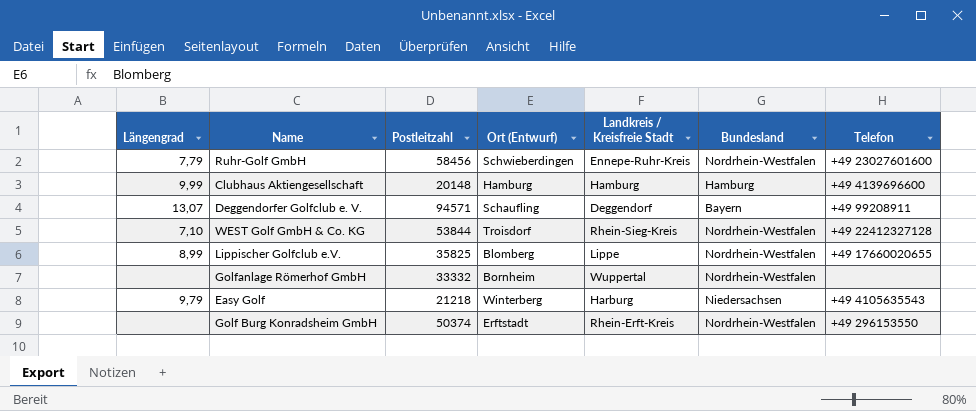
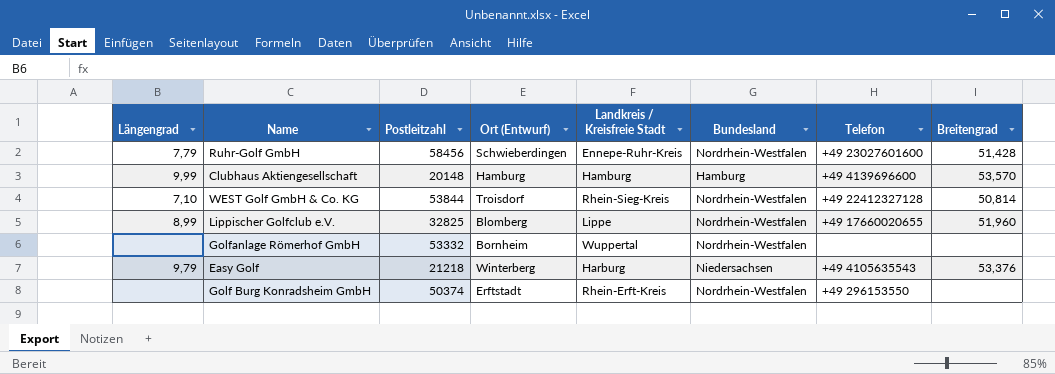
column Breitengrad | position: none -> 8
row Deggendorfer Golfclub e. V.: 13,07 | 94571 | Schaufling | Deggendorf | Bayern | +49 99208911 -> none
Lippischer Golfclub e.V. | Postleitzahl: 35825 -> 32825
Golfanlage Römerhof GmbH | Postleitzahl: 33332 -> 53332

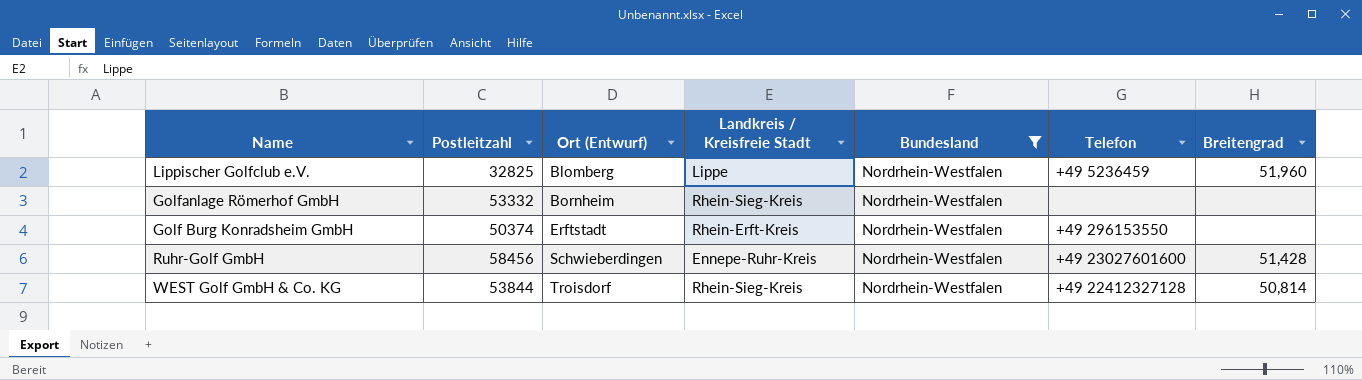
filter: none -> Bundesland = Nordrhein-Westfalen
row order: none -> Ort (Entwurf) ascending
column Längengrad | position: 1 -> none
Lippischer Golfclub e.V. | Telefon: +49 17660020655 -> +49 5236459
Golfanlage Römerhof GmbH | Landkreis / Kreisfreie Stadt: Wuppertal -> Rhein-Sieg-Kreis

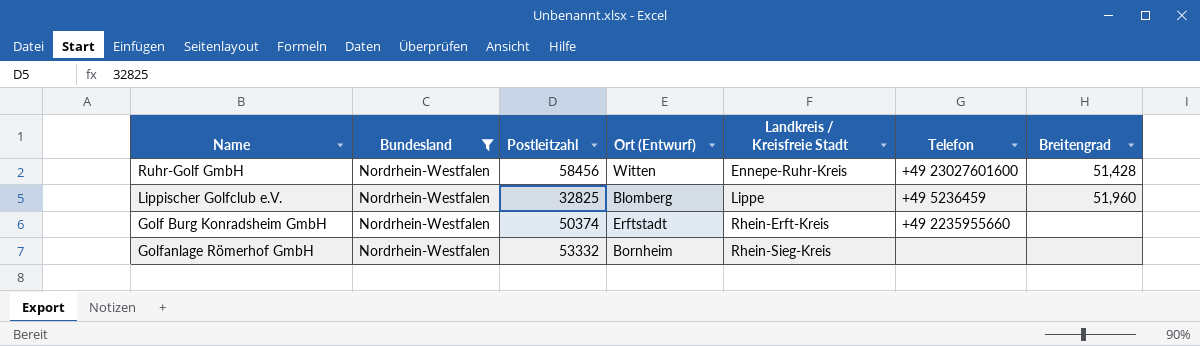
row order: Ort (Entwurf) ascending -> Landkreis / Kreisfreie Stadt ascending
column Bundesland | position: 5 -> 2
row WEST Golf GmbH & Co. KG: 53844 | Troisdorf | Rhein-Sieg-Kreis | Nordrhein-Westfalen | +49 22412327128 | 50,814 -> none
Ruhr-Golf GmbH | Ort (Entwurf): Schwieberdingen -> Witten
Golf Burg Konradsheim GmbH | Telefon: +49 296153550 -> +49 2235955660

